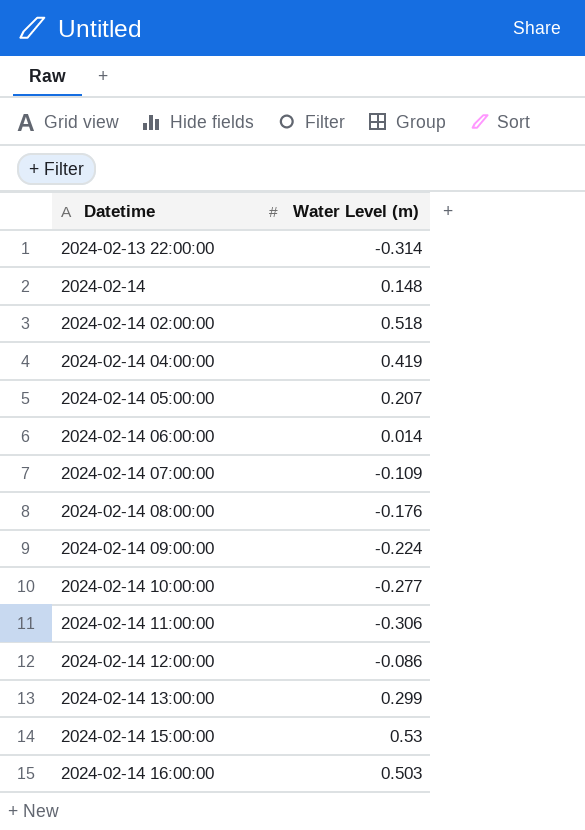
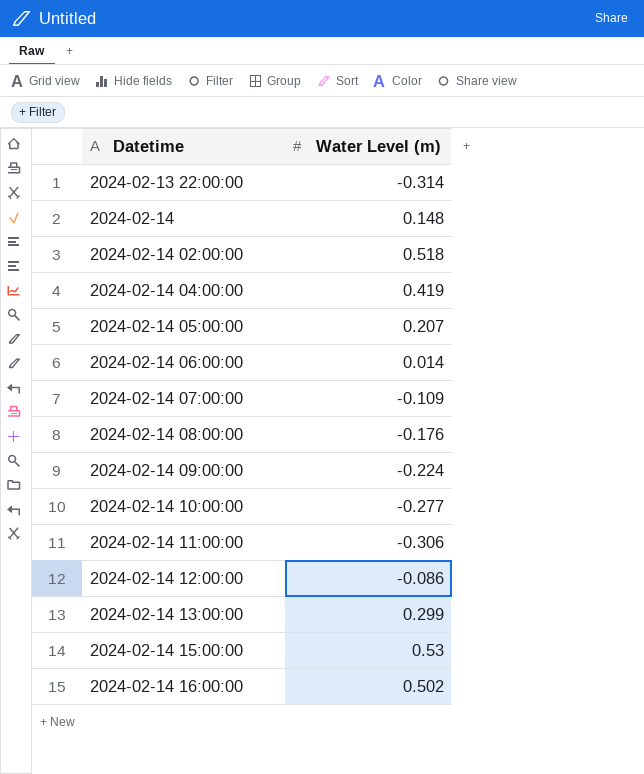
2024-02-14 16:00:00 | Water Level (m): 0.503 -> 0.502

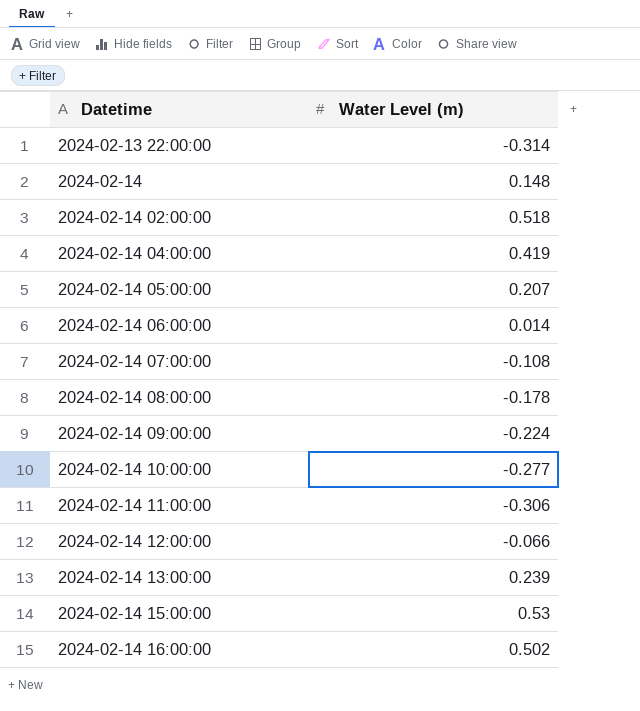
2024-02-14 07:00:00 | Water Level (m): -0.109 -> -0.108
2024-02-14 08:00:00 | Water Level (m): -0.176 -> -0.178
2024-02-14 12:00:00 | Water Level (m): -0.086 -> -0.066
2024-02-14 13:00:00 | Water Level (m): 0.299 -> 0.239

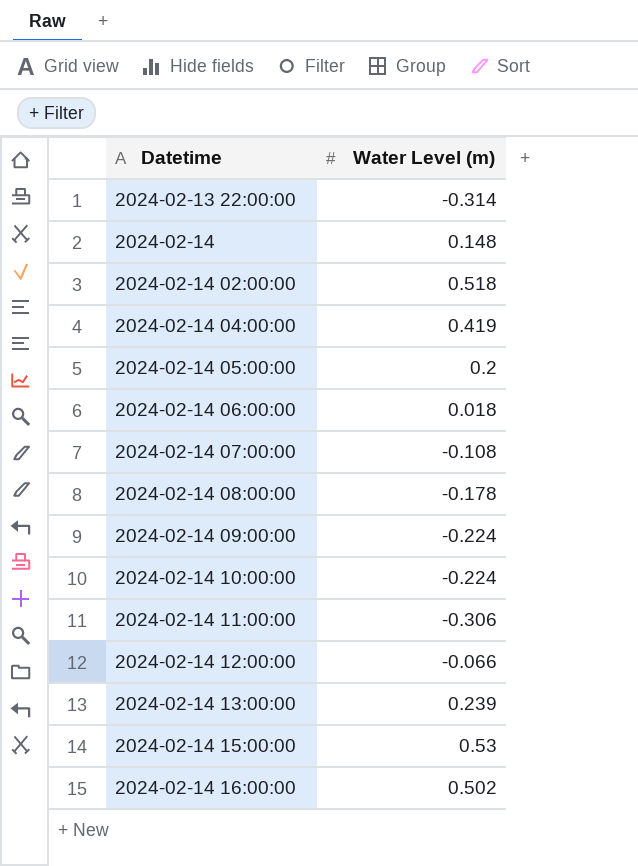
2024-02-14 05:00:00 | Water Level (m): 0.207 -> 0.2
2024-02-14 06:00:00 | Water Level (m): 0.014 -> 0.018
2024-02-14 10:00:00 | Water Level (m): -0.277 -> -0.224

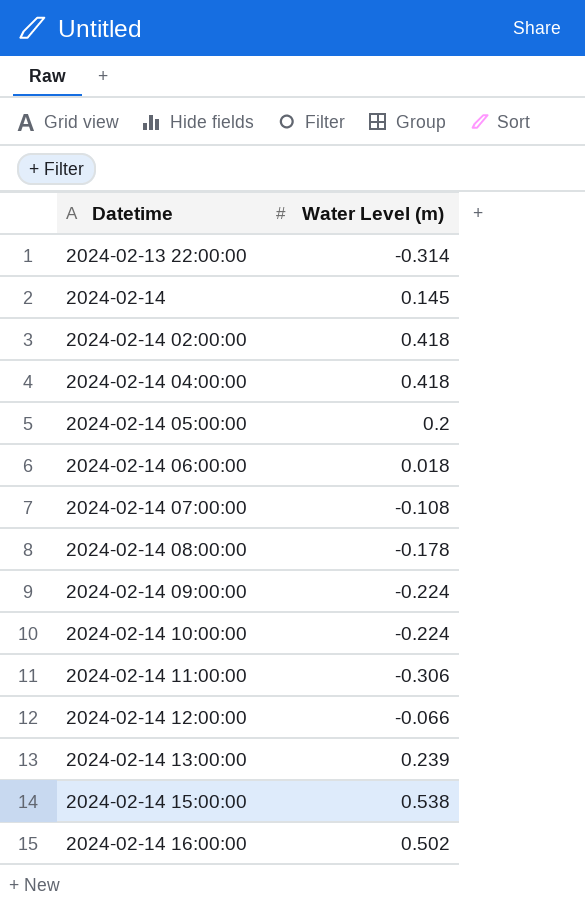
2024-02-14 | Water Level (m): 0.148 -> 0.145
2024-02-14 02:00:00 | Water Level (m): 0.518 -> 0.418
2024-02-14 04:00:00 | Water Level (m): 0.419 -> 0.418
2024-02-14 15:00:00 | Water Level (m): 0.53 -> 0.538

